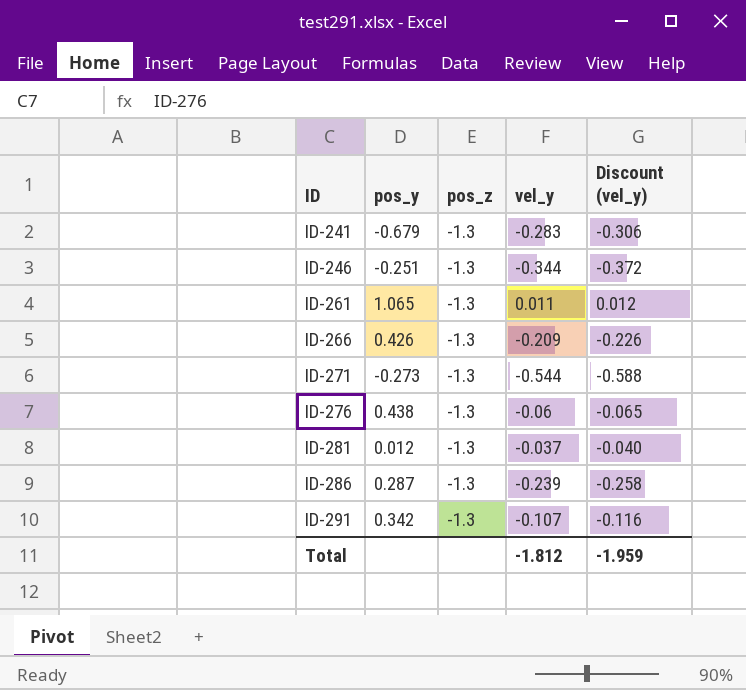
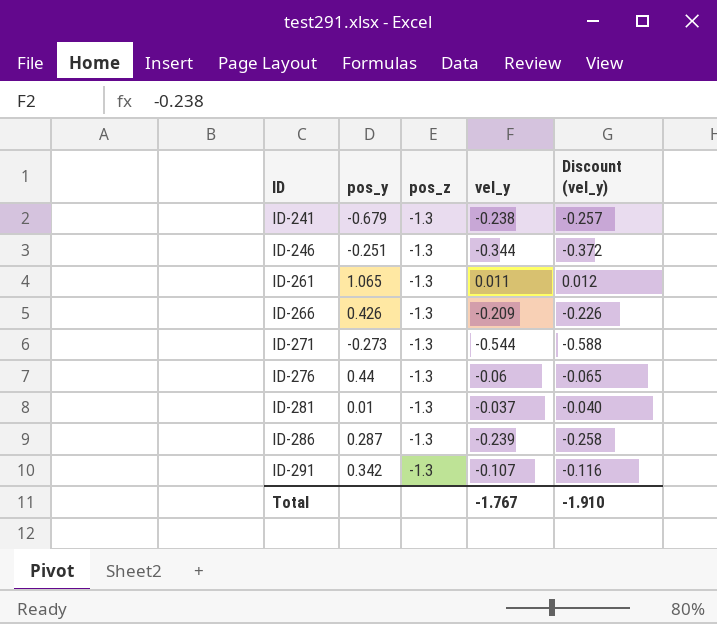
ID-241 | vel_y: -0.283 -> -0.238
ID-241 | Discount (vel_y): -0.306 -> -0.257
ID-276 | pos_y: 0.438 -> 0.44
ID-281 | pos_y: 0.012 -> 0.01
Total | vel_y: -1.812 -> -1.767
Total | Discount (vel_y): -1.959 -> -1.910

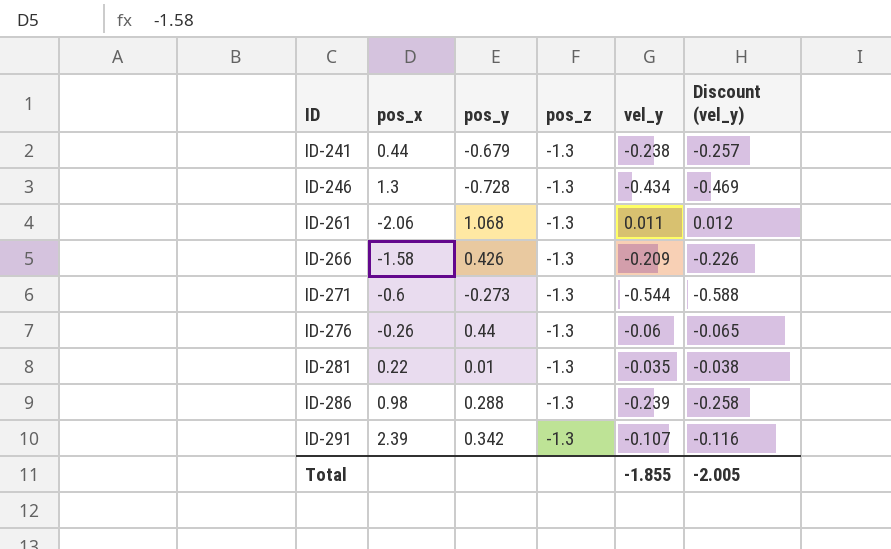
column pos_x | position: none -> 2
ID-246 | pos_y: -0.251 -> -0.728
ID-246 | vel_y: -0.344 -> -0.434
ID-246 | Discount (vel_y): -0.372 -> -0.469
ID-261 | pos_y: 1.065 -> 1.068
ID-281 | vel_y: -0.037 -> -0.035
ID-281 | Discount (vel_y): -0.040 -> -0.038
ID-286 | pos_y: 0.287 -> 0.288
Total | vel_y: -1.767 -> -1.855
Total | Discount (vel_y): -1.910 -> -2.005

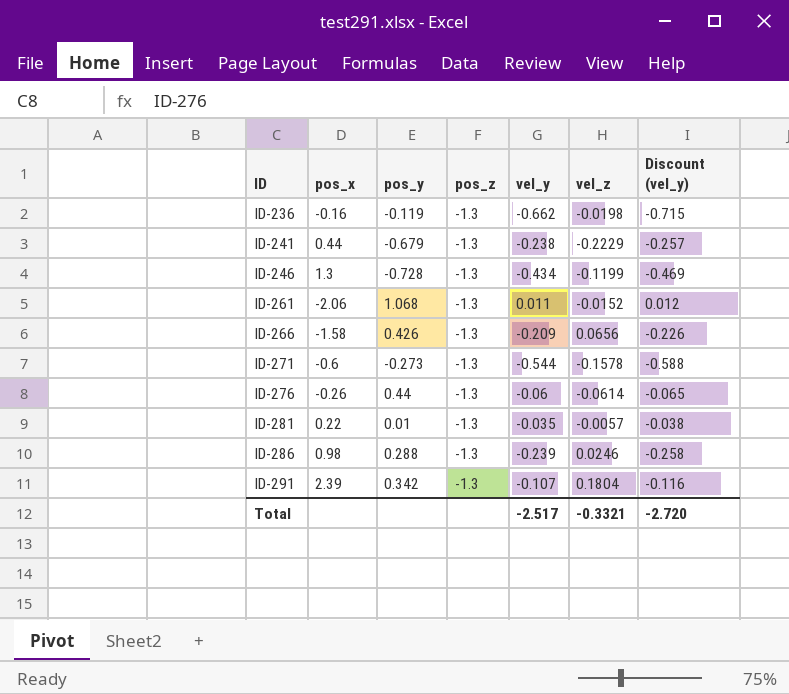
column vel_z | position: none -> 6
row ID-236: none -> -0.16 | -0.119 | -1.3 | -0.662 | -0.0198 | -0.715
Total | vel_y: -1.855 -> -2.517
Total | Discount (vel_y): -2.005 -> -2.720

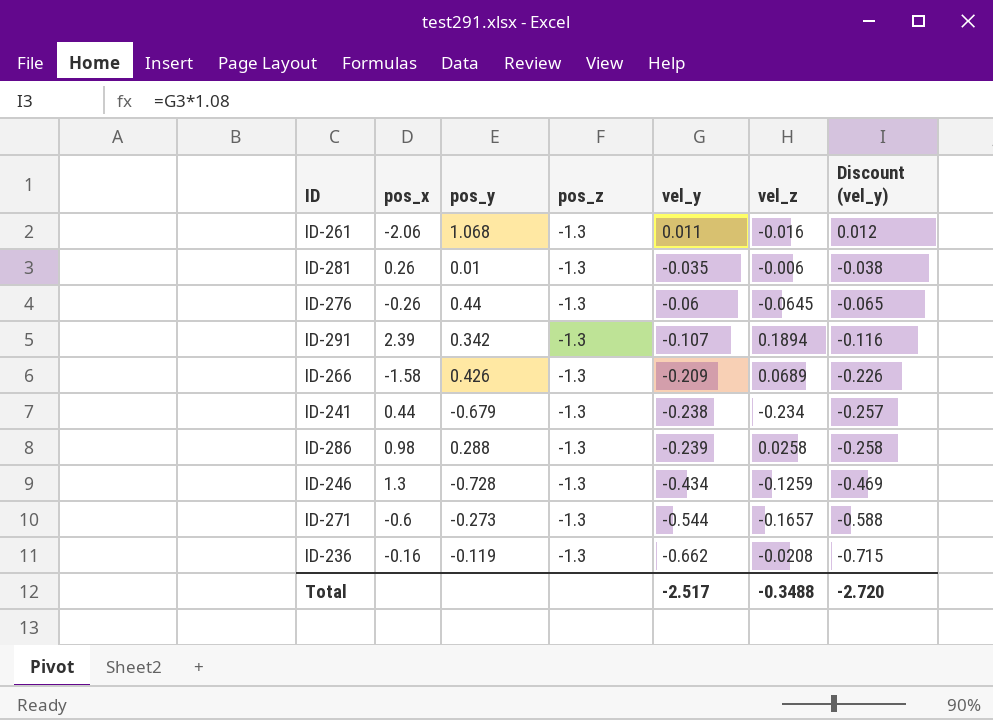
row order: ID ascending -> vel_y descending
ID-261 | vel_z: -0.0152 -> -0.016
ID-281 | pos_x: 0.22 -> 0.26
ID-281 | vel_z: -0.0057 -> -0.006
ID-276 | vel_z: -0.0614 -> -0.0645
ID-291 | vel_z: 0.1804 -> 0.1894
ID-266 | vel_z: 0.0656 -> 0.0689
ID-241 | vel_z: -0.2229 -> -0.234
ID-286 | vel_z: 0.0246 -> 0.0258
ID-246 | vel_z: -0.1199 -> -0.1259
ID-271 | vel_z: -0.1578 -> -0.1657
ID-236 | vel_z: -0.0198 -> -0.0208
Total | vel_z: -0.3321 -> -0.3488

